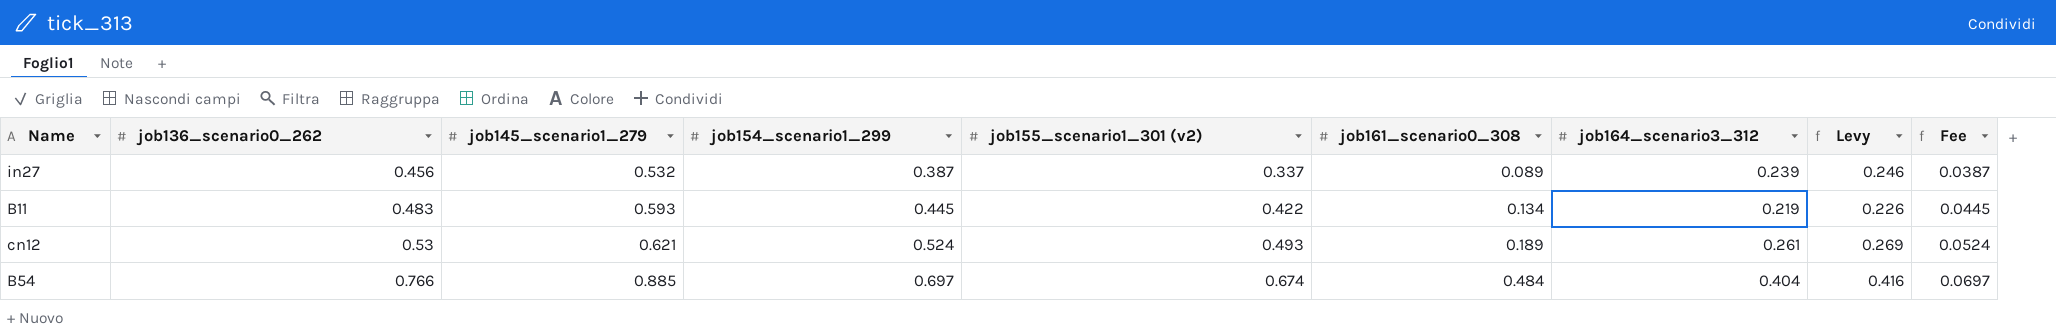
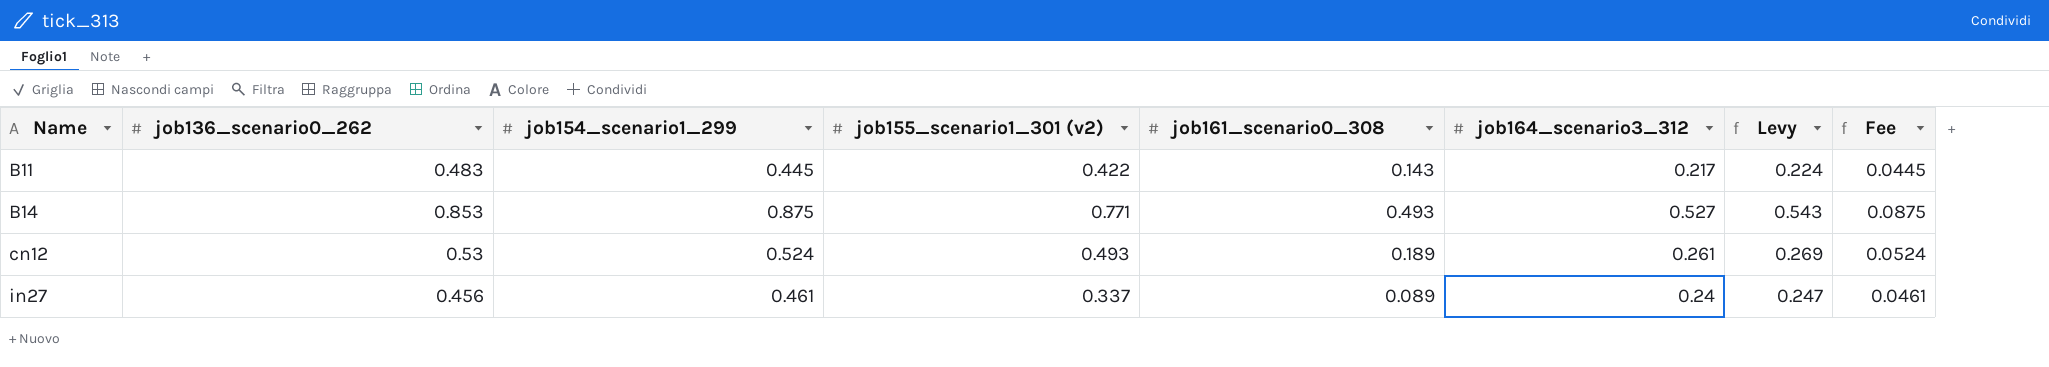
row order: job136_scenario0_262 ascending -> Name ascending
column job145_scenario1_279 | position: 3 -> none
row B54: 0.766 | 0.885 | 0.697 | 0.674 | 0.484 | 0.404 | 0.416 | 0.0697 -> none
B11 | job161_scenario0_308: 0.134 -> 0.143
B11 | job164_scenario3_312: 0.219 -> 0.217
B11 | Levy: 0.226 -> 0.224
row B14: none -> 0.853 | 0.875 | 0.771 | 0.493 | 0.527 | 0.543 | 0.0875
in27 | job154_scenario1_299: 0.387 -> 0.461
in27 | job164_scenario3_312: 0.239 -> 0.24
in27 | Levy: 0.246 -> 0.247
in27 | Fee: 0.0387 -> 0.0461

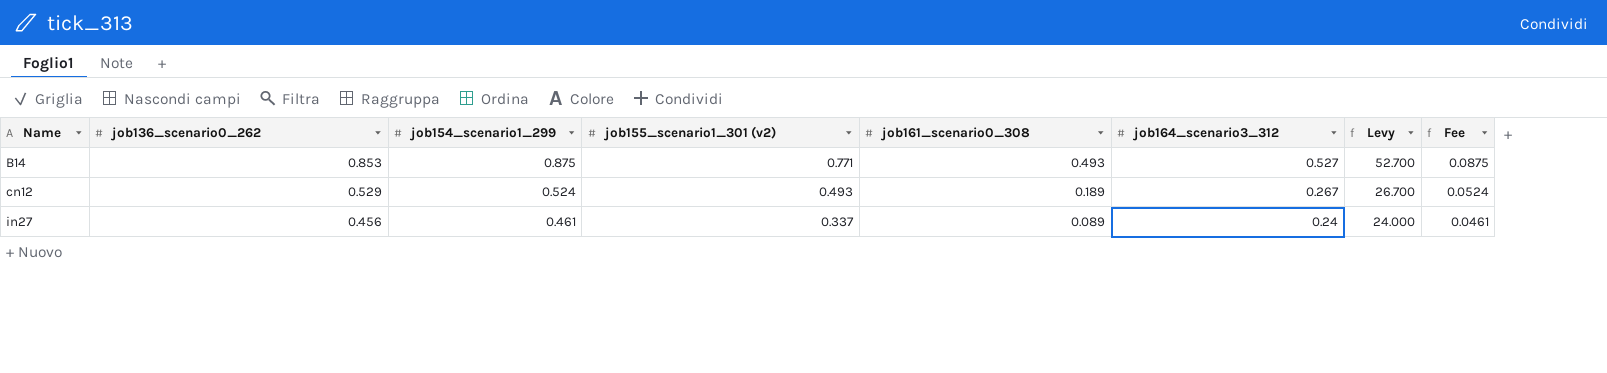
column Levy | formula: [job164_scenario3_312] * 1.03 -> [job164_scenario3_312] * 100
row B11: 0.483 | 0.445 | 0.422 | 0.143 | 0.217 | 0.224 | 0.0445 -> none
cn12 | job136_scenario0_262: 0.53 -> 0.529
cn12 | job164_scenario3_312: 0.261 -> 0.267

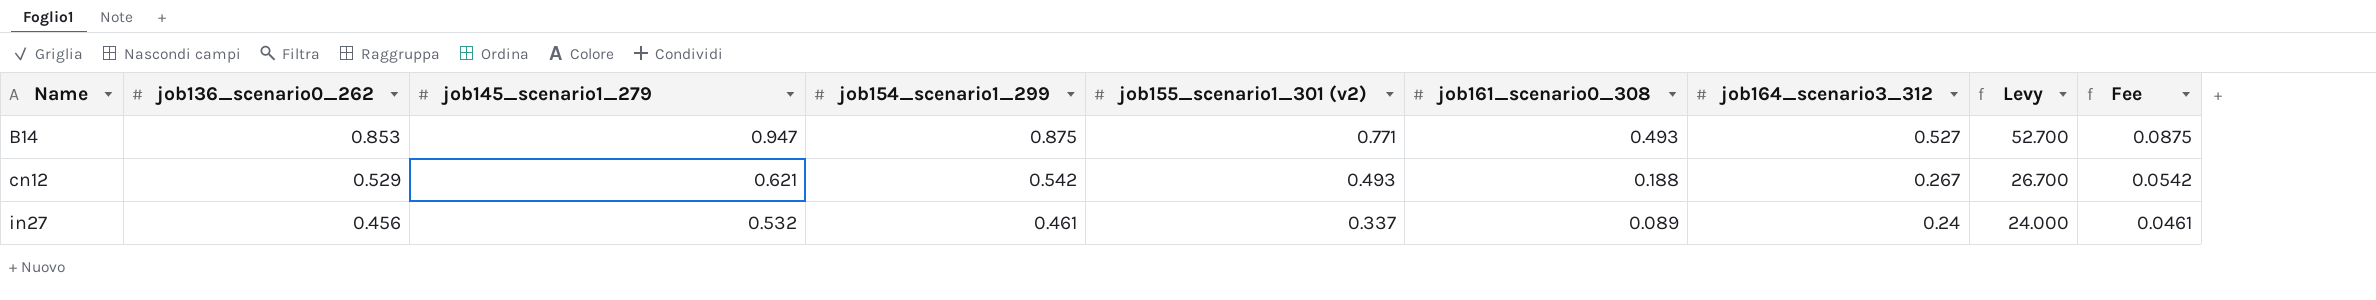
column job145_scenario1_279 | position: none -> 3
cn12 | job154_scenario1_299: 0.524 -> 0.542
cn12 | job161_scenario0_308: 0.189 -> 0.188
cn12 | Fee: 0.0524 -> 0.0542

